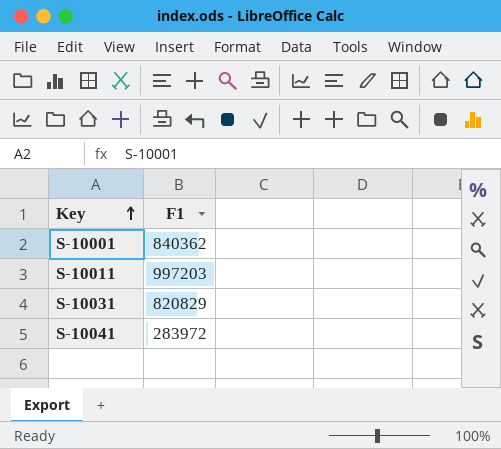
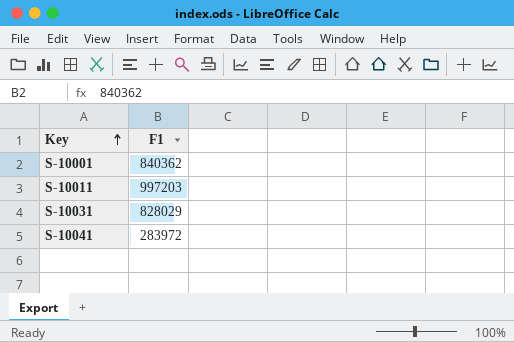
S-10031 | F1: 820829 -> 828029

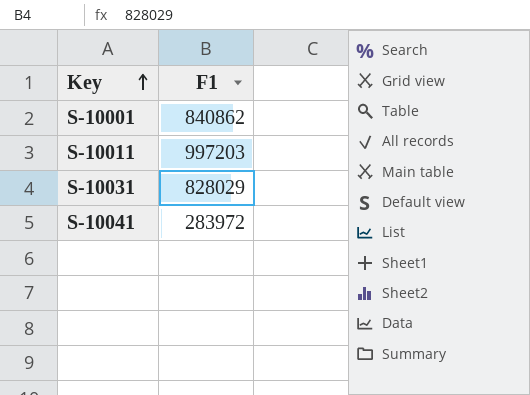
S-10001 | F1: 840362 -> 840862

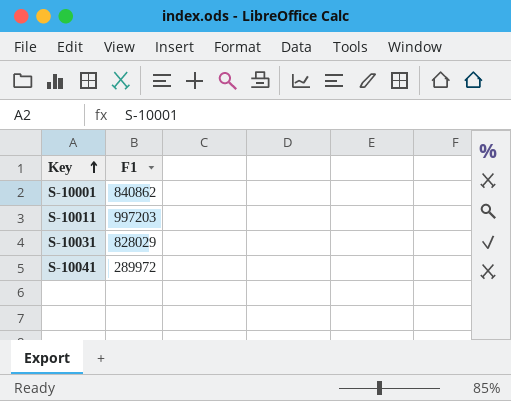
S-10041 | F1: 283972 -> 289972

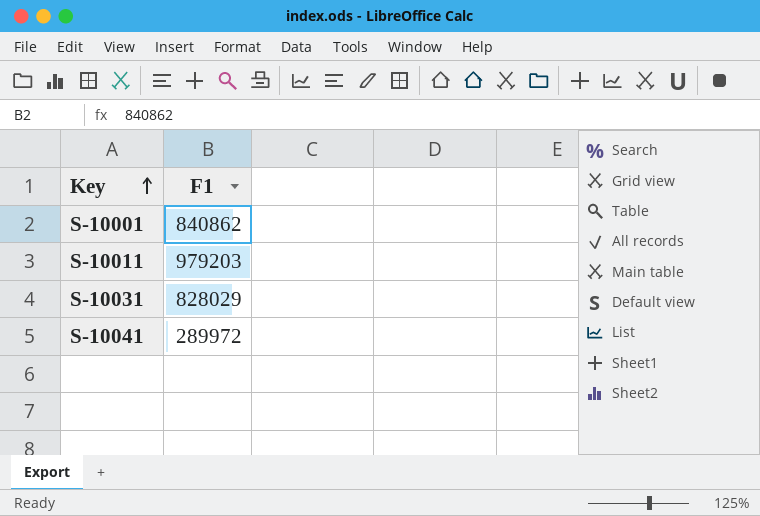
S-10011 | F1: 997203 -> 979203

